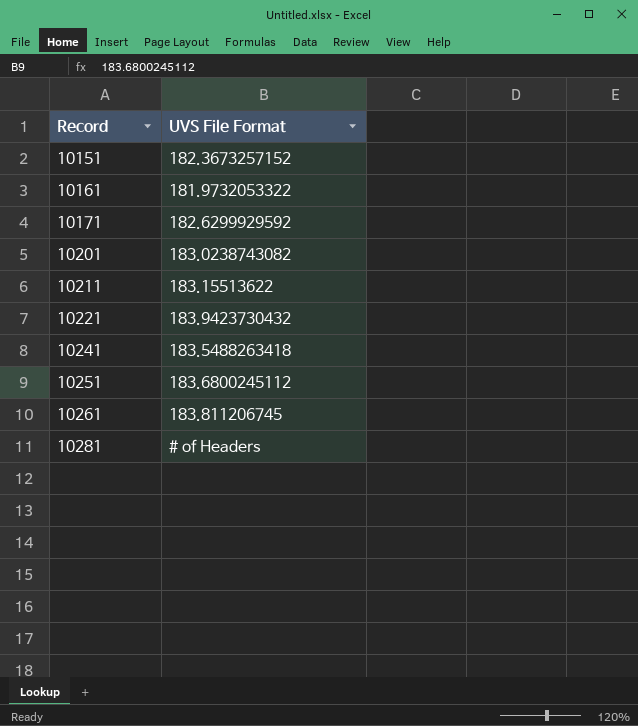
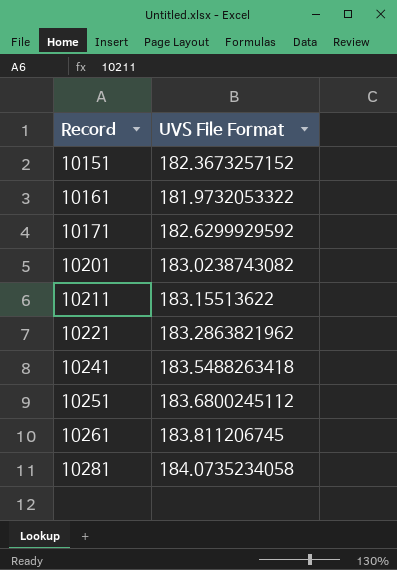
10221 | UVS File Format: 183.9423730432 -> 183.2863821962
10281 | UVS File Format: # of Headers -> 184.0735234058

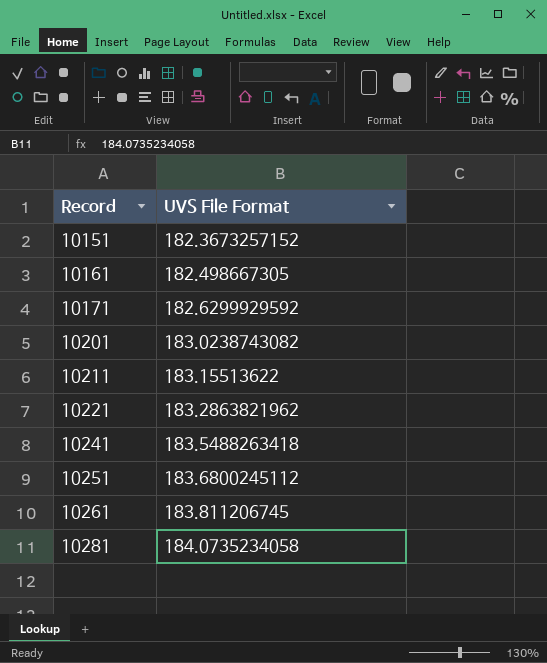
10161 | UVS File Format: 181.9732053322 -> 182.498667305

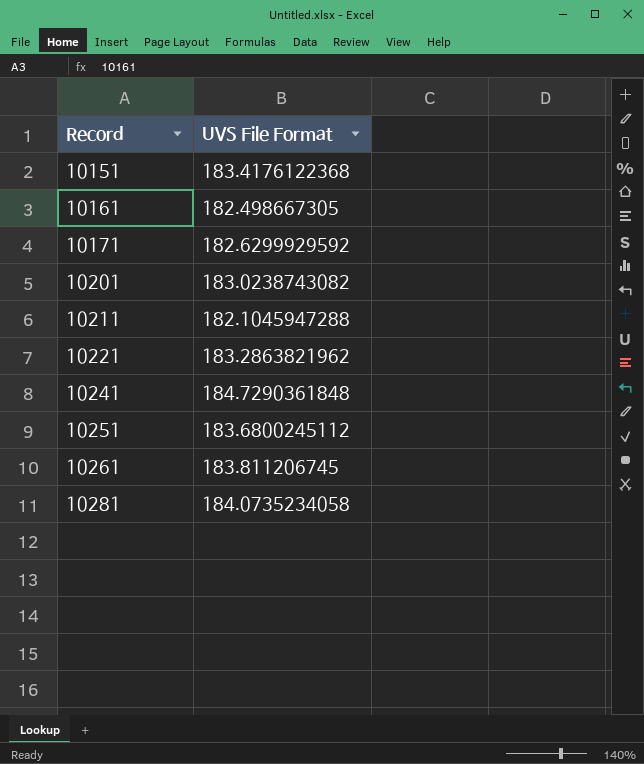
10151 | UVS File Format: 182.3673257152 -> 183.4176122368
10211 | UVS File Format: 183.15513622 -> 182.1045947288
10241 | UVS File Format: 183.5488263418 -> 184.7290361848

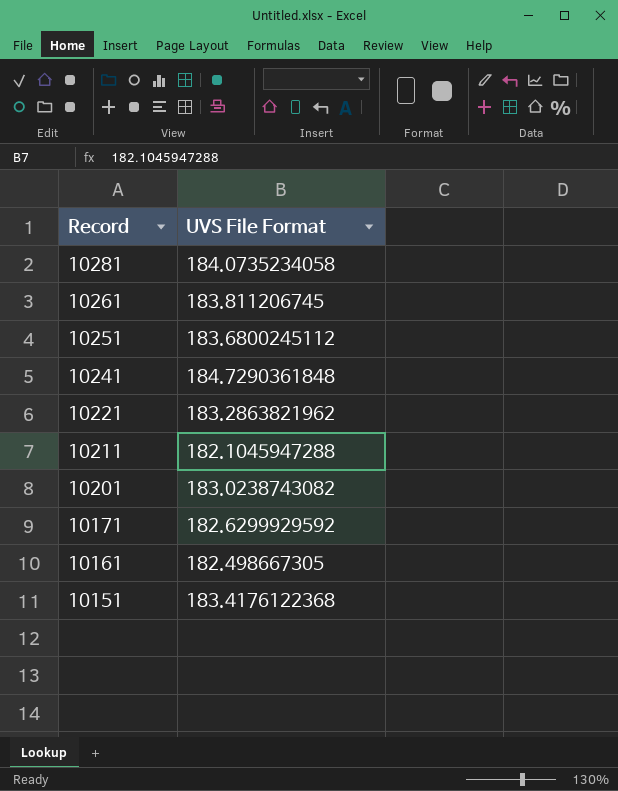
row order: Record ascending -> Record descending

